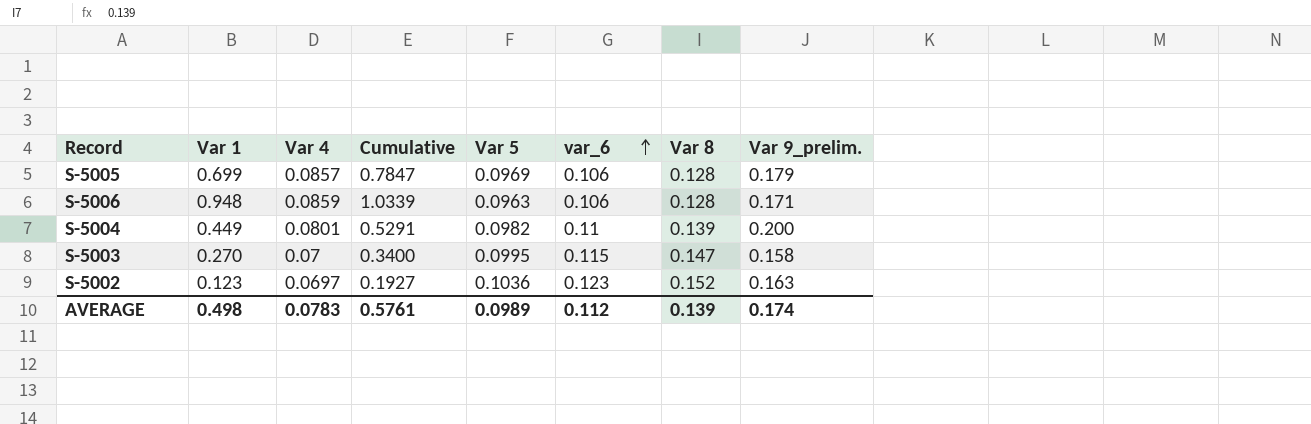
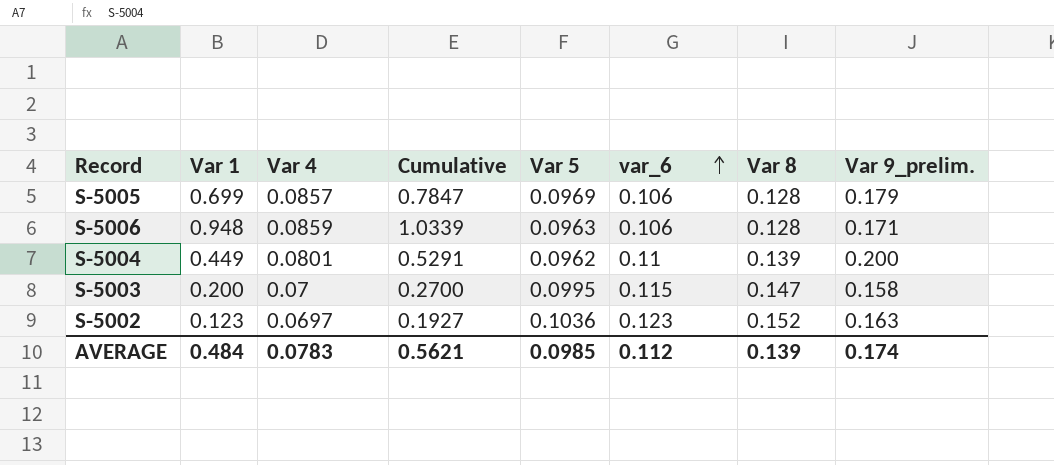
S-5004 | Var 5: 0.0982 -> 0.0962
S-5003 | Var 1: 0.270 -> 0.200
S-5003 | Cumulative: 0.3400 -> 0.2700
AVERAGE | Var 1: 0.498 -> 0.484
AVERAGE | Cumulative: 0.5761 -> 0.5621
AVERAGE | Var 5: 0.0989 -> 0.0985

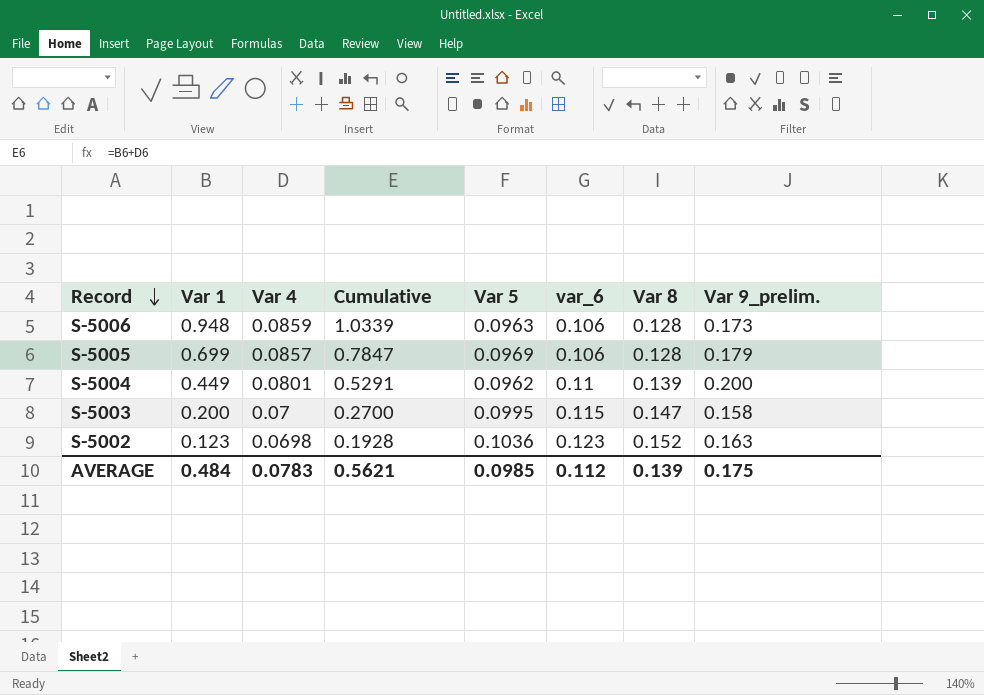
row order: var_6 ascending -> Record descending
S-5006 | Var 9_prelim.: 0.171 -> 0.173
S-5002 | Var 4: 0.0697 -> 0.0698
S-5002 | Cumulative: 0.1927 -> 0.1928
AVERAGE | Var 9_prelim.: 0.174 -> 0.175

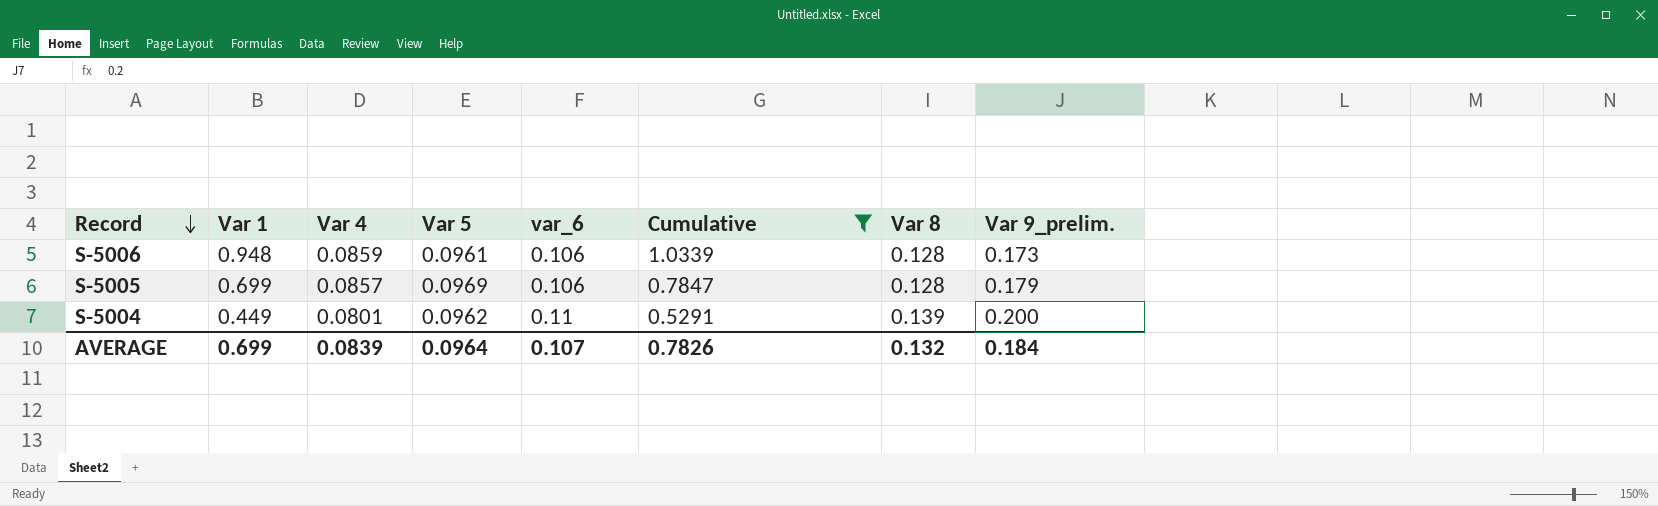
filter: none -> Cumulative >= 0.5291
column Cumulative | position: 4 -> 6
S-5006 | Var 5: 0.0963 -> 0.0961
AVERAGE | Var 1: 0.484 -> 0.699
AVERAGE | Var 4: 0.0783 -> 0.0839
AVERAGE | Var 5: 0.0985 -> 0.0964
AVERAGE | var_6: 0.112 -> 0.107
AVERAGE | Cumulative: 0.5621 -> 0.7826
AVERAGE | Var 8: 0.139 -> 0.132
AVERAGE | Var 9_prelim.: 0.175 -> 0.184

